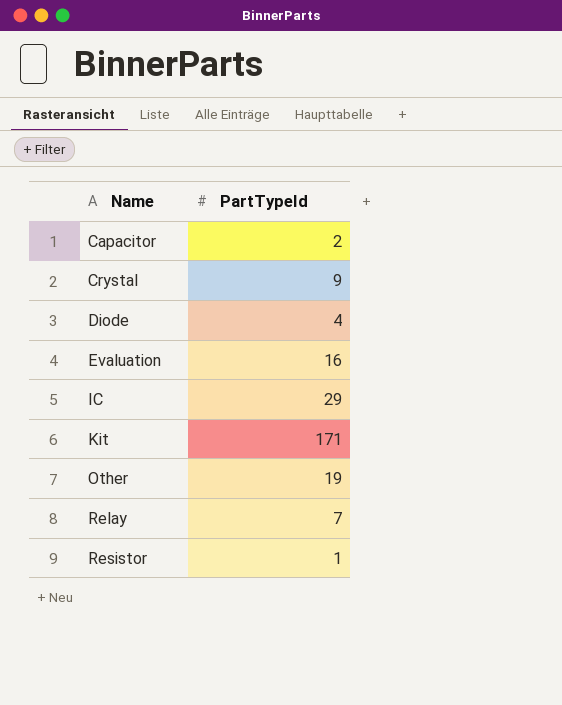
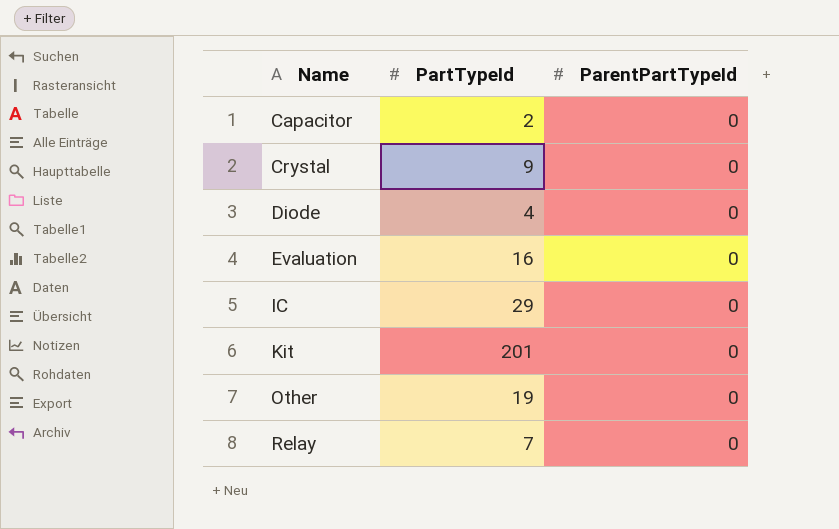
column ParentPartTypeId | position: none -> 3
row Resistor: 1 -> none
Kit | PartTypeId: 171 -> 201

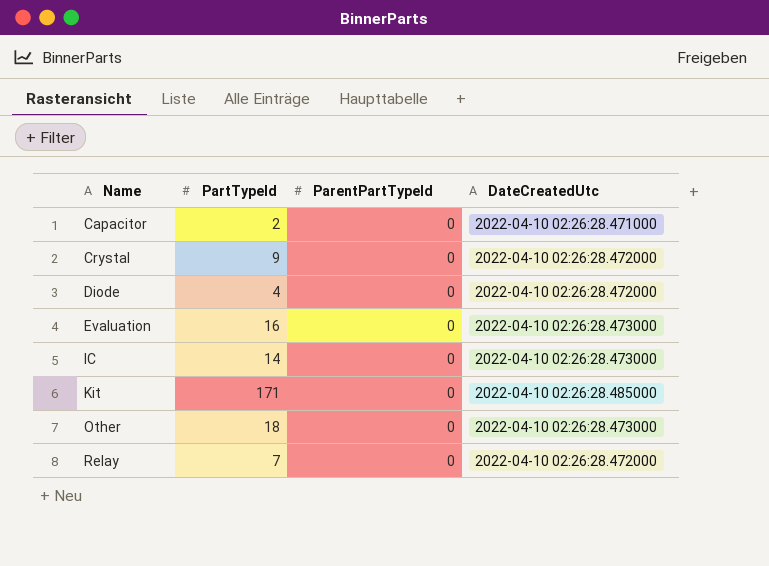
column DateCreatedUtc | position: none -> 4
IC | PartTypeId: 29 -> 14
Kit | PartTypeId: 201 -> 171
Other | PartTypeId: 19 -> 18

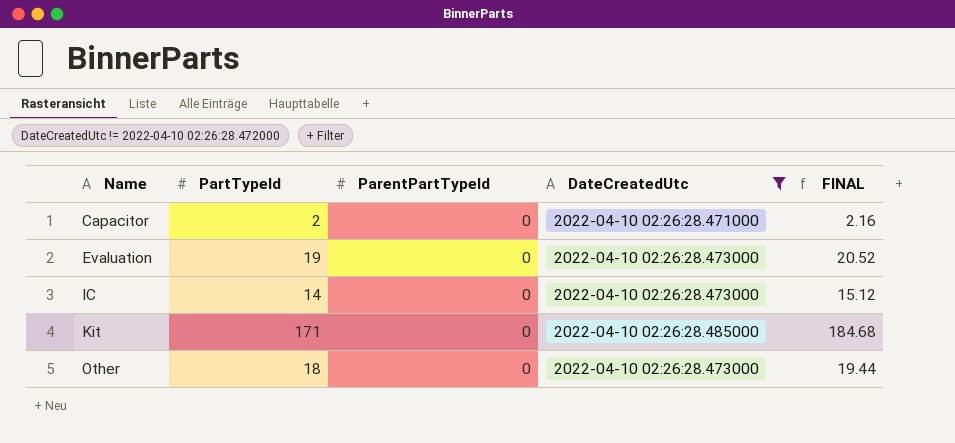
filter: none -> DateCreatedUtc != 2022-04-10 02:26:28.472000
column FINAL | formula: none -> [PartTypeId] * 1.08
Evaluation | PartTypeId: 16 -> 19

